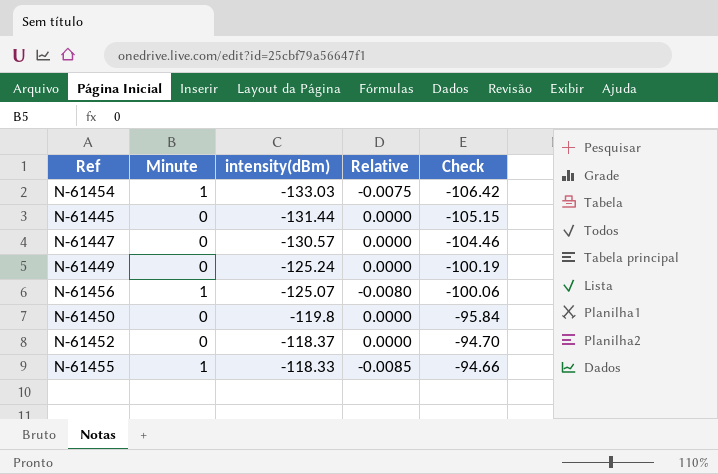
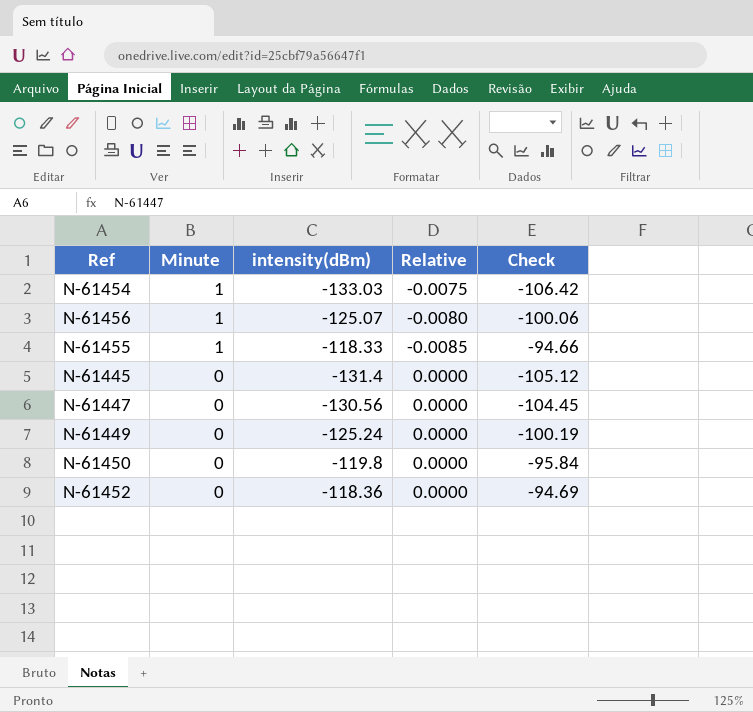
row order: intensity(dBm) ascending -> Minute descending
N-61445 | intensity(dBm): -131.44 -> -131.4
N-61445 | Check: -105.15 -> -105.12
N-61447 | intensity(dBm): -130.57 -> -130.56
N-61447 | Check: -104.46 -> -104.45
N-61452 | intensity(dBm): -118.37 -> -118.36
N-61452 | Check: -94.70 -> -94.69

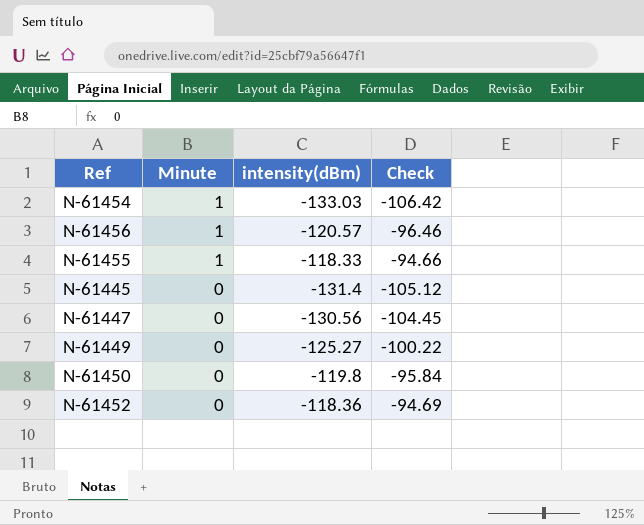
column Relative | formula: [Minute] / [intensity(dBm)] -> none
N-61456 | intensity(dBm): -125.07 -> -120.57
N-61456 | Check: -100.06 -> -96.46
N-61449 | intensity(dBm): -125.24 -> -125.27
N-61449 | Check: -100.19 -> -100.22

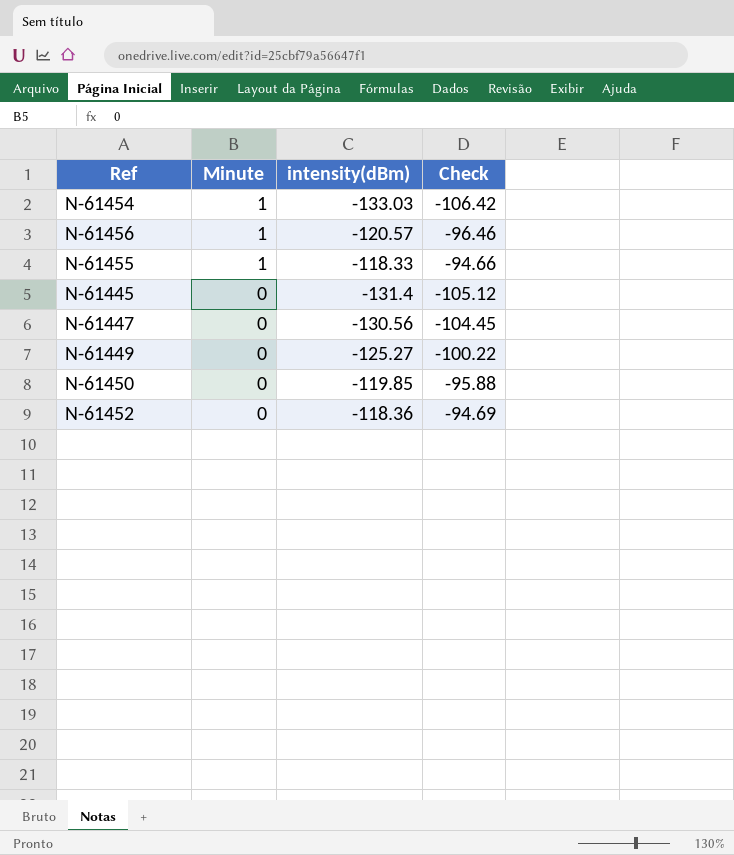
N-61450 | intensity(dBm): -119.8 -> -119.85
N-61450 | Check: -95.84 -> -95.88

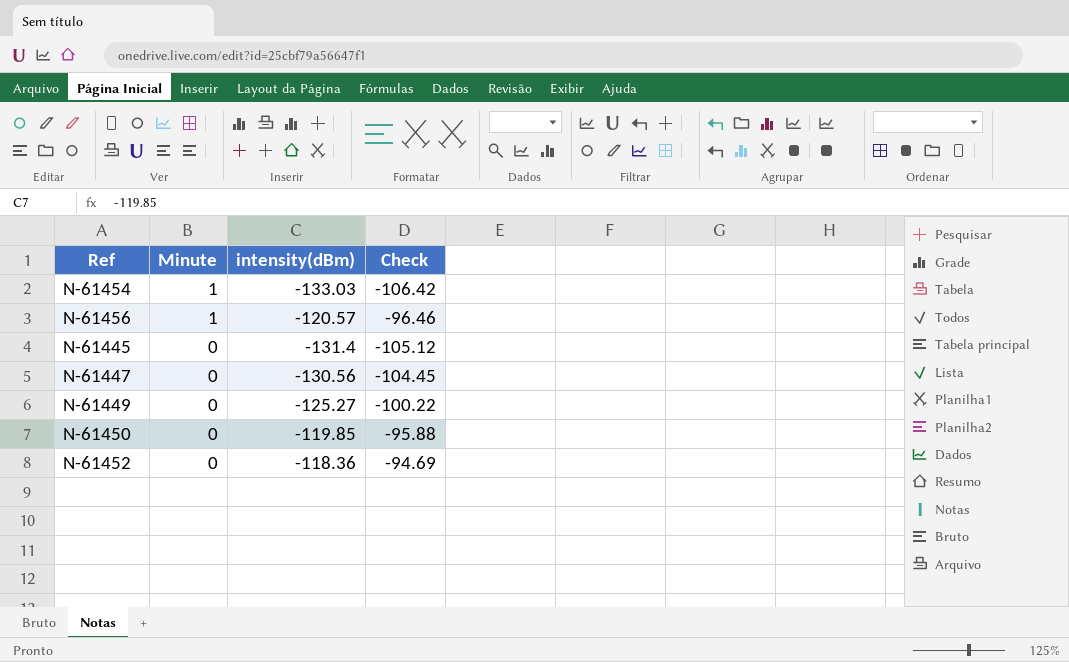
row N-61455: 1 | -118.33 | -94.66 -> none

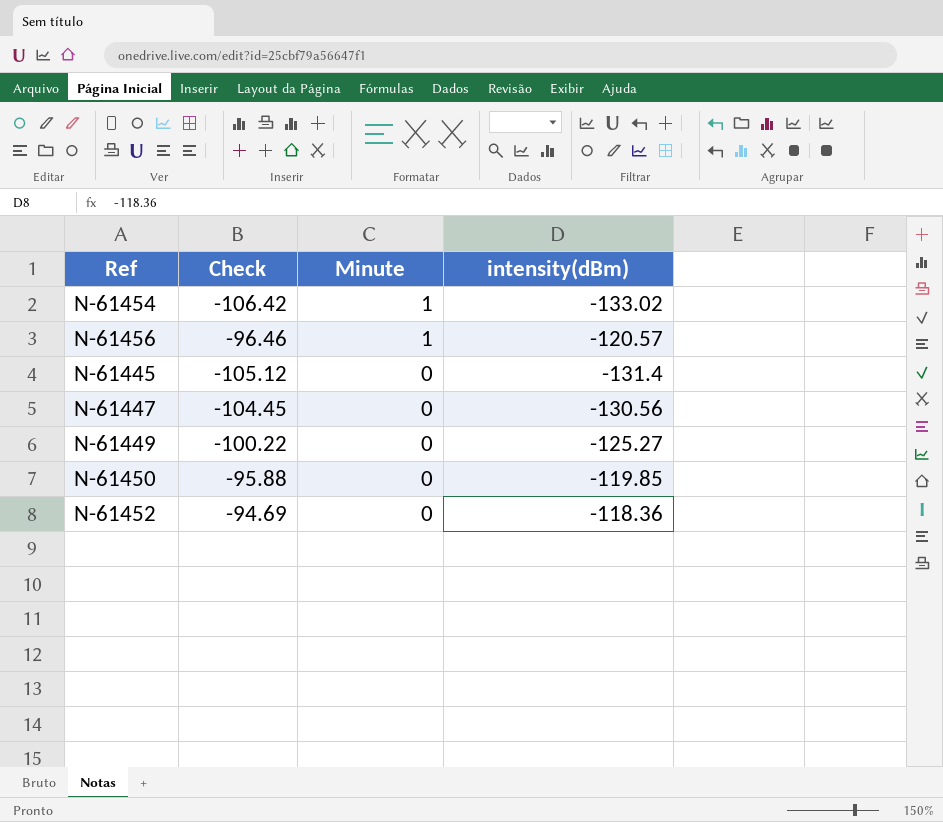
column Check | position: 4 -> 2
N-61454 | intensity(dBm): -133.03 -> -133.02

